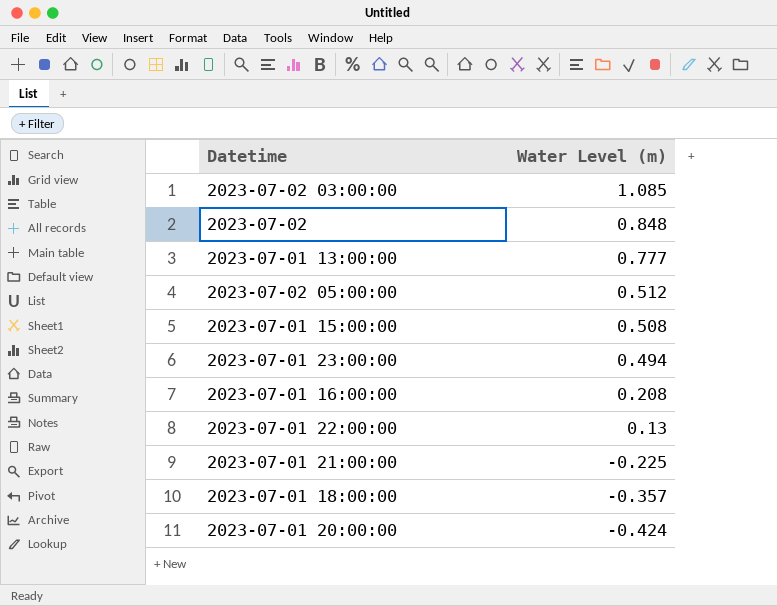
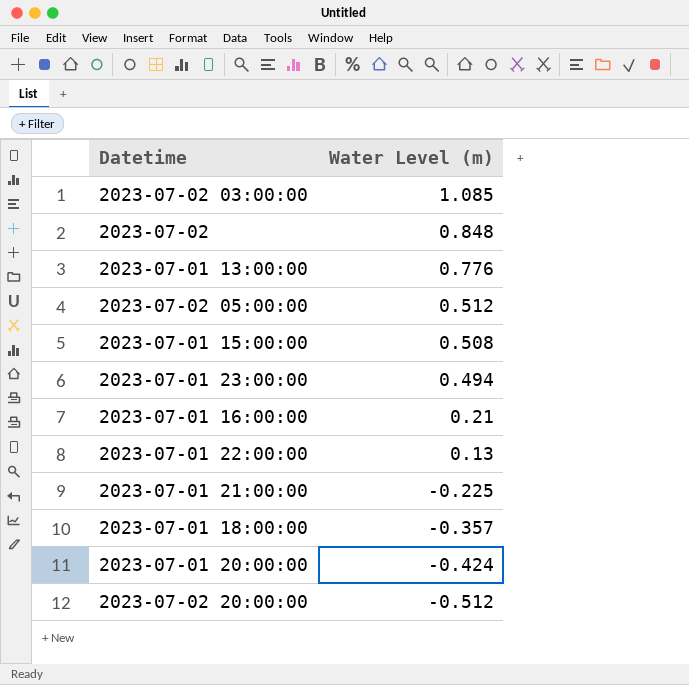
2023-07-01 13:00:00 | Water Level (m): 0.777 -> 0.776
2023-07-01 16:00:00 | Water Level (m): 0.208 -> 0.21
row 2023-07-02 20:00:00: none -> -0.512

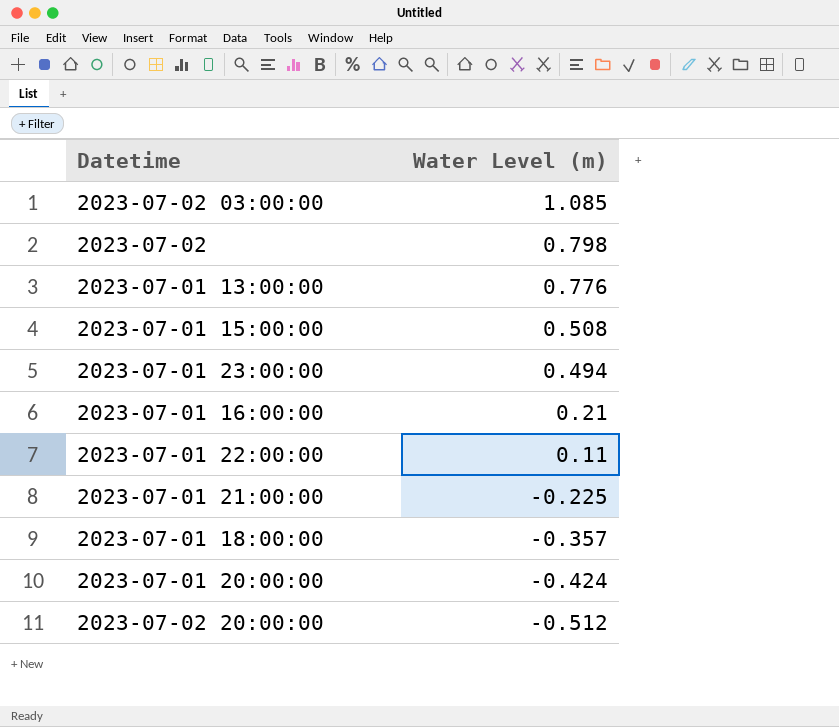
row 2023-07-02 05:00:00: 0.512 -> none
2023-07-02 | Water Level (m): 0.848 -> 0.798
2023-07-01 22:00:00 | Water Level (m): 0.13 -> 0.11

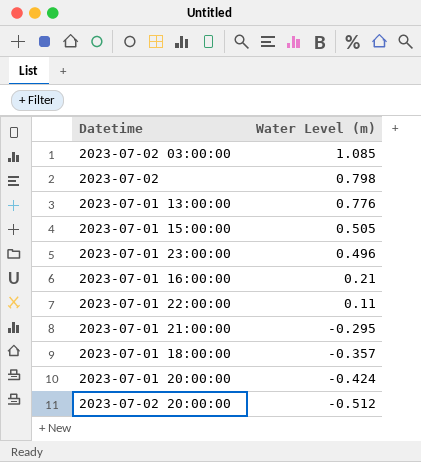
2023-07-01 15:00:00 | Water Level (m): 0.508 -> 0.505
2023-07-01 23:00:00 | Water Level (m): 0.494 -> 0.496
2023-07-01 21:00:00 | Water Level (m): -0.225 -> -0.295

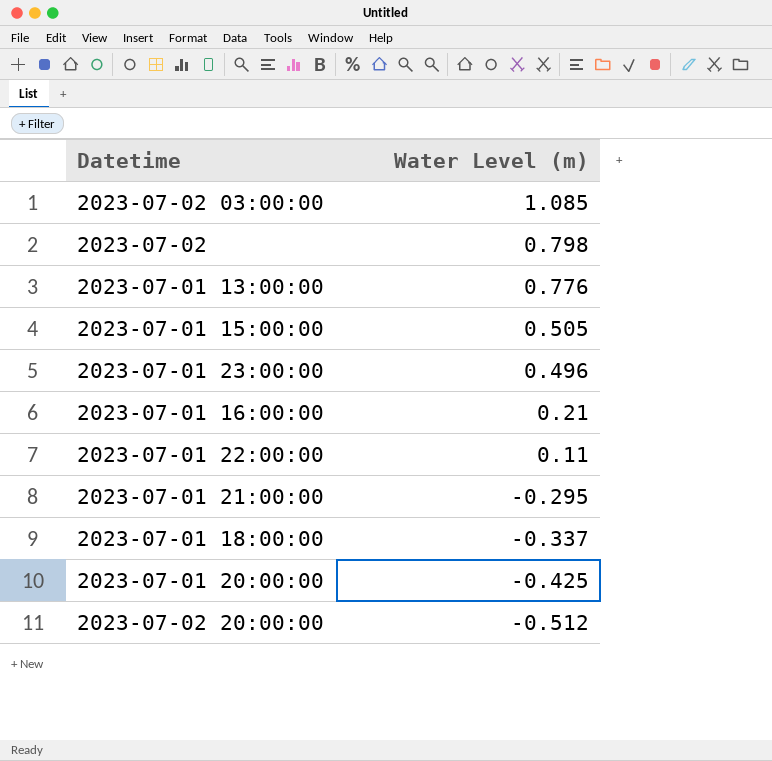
2023-07-01 18:00:00 | Water Level (m): -0.357 -> -0.337
2023-07-01 20:00:00 | Water Level (m): -0.424 -> -0.425

